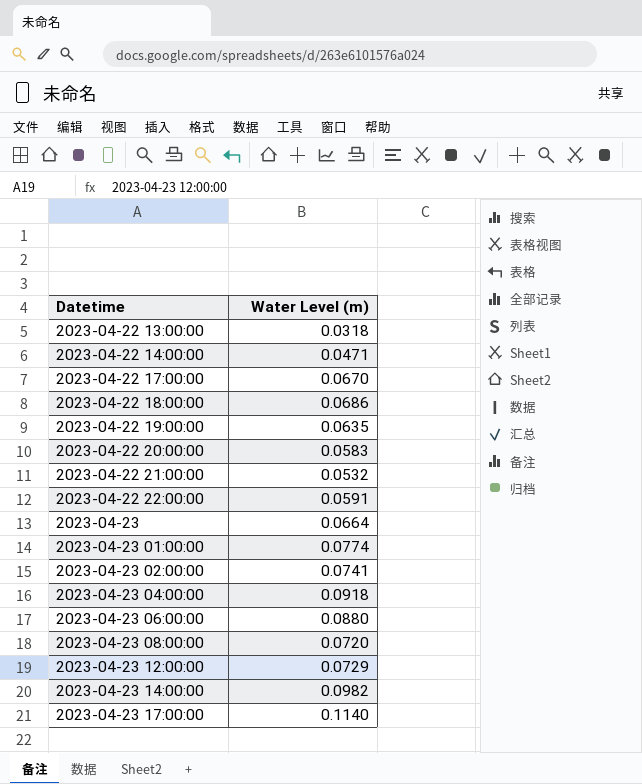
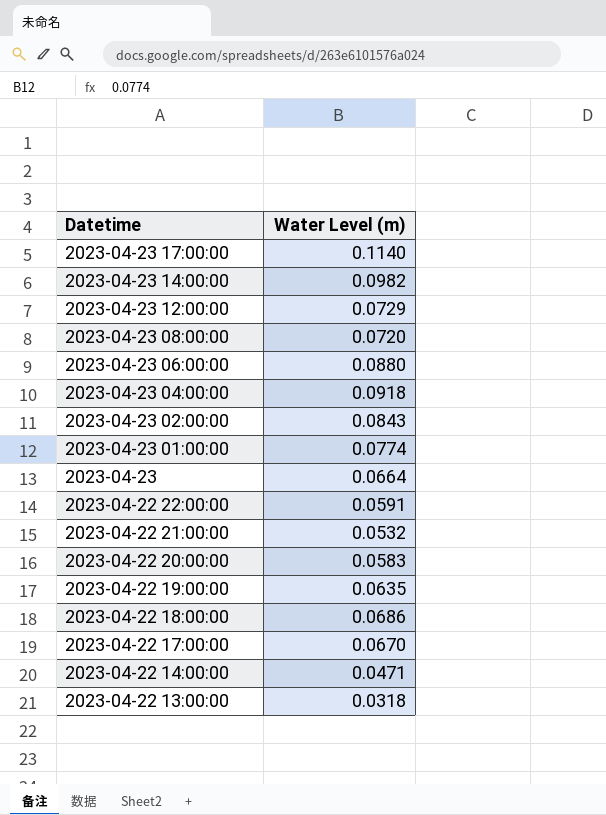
row order: Datetime ascending -> Datetime descending
2023-04-23 02:00:00 | Water Level (m): 0.0741 -> 0.0843

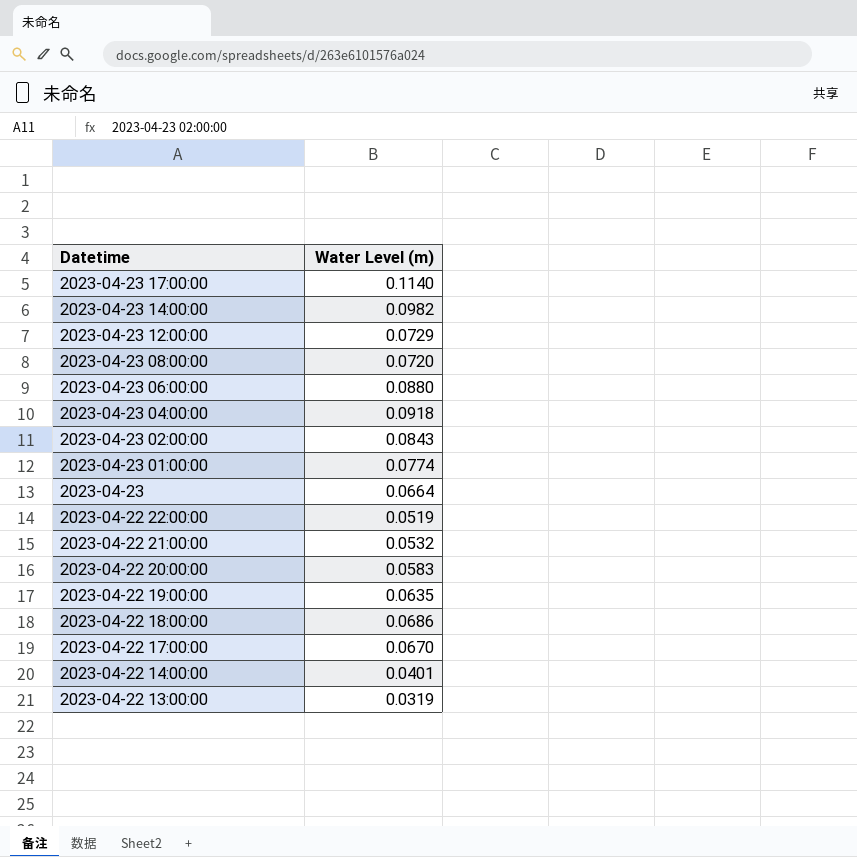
2023-04-22 22:00:00 | Water Level (m): 0.0591 -> 0.0519
2023-04-22 14:00:00 | Water Level (m): 0.0471 -> 0.0401
2023-04-22 13:00:00 | Water Level (m): 0.0318 -> 0.0319

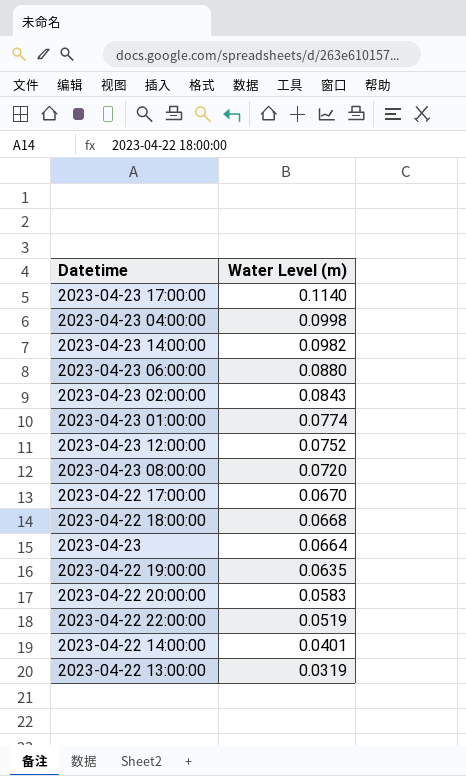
row order: Datetime descending -> Water Level (m) descending
row 2023-04-22 21:00:00: 0.0532 -> none
2023-04-23 04:00:00 | Water Level (m): 0.0918 -> 0.0998
2023-04-23 12:00:00 | Water Level (m): 0.0729 -> 0.0752
2023-04-22 18:00:00 | Water Level (m): 0.0686 -> 0.0668

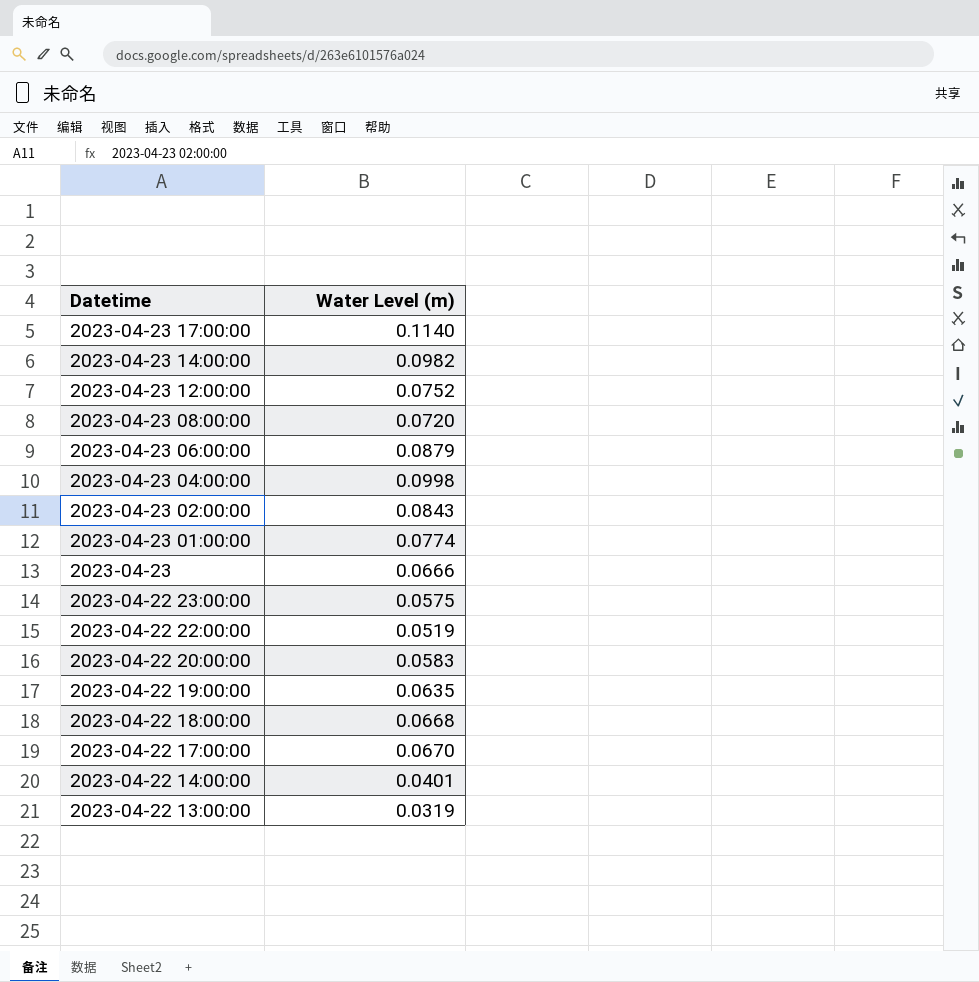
row order: Water Level (m) descending -> Datetime descending
2023-04-23 06:00:00 | Water Level (m): 0.0880 -> 0.0879
2023-04-23 | Water Level (m): 0.0664 -> 0.0666
row 2023-04-22 23:00:00: none -> 0.0575

